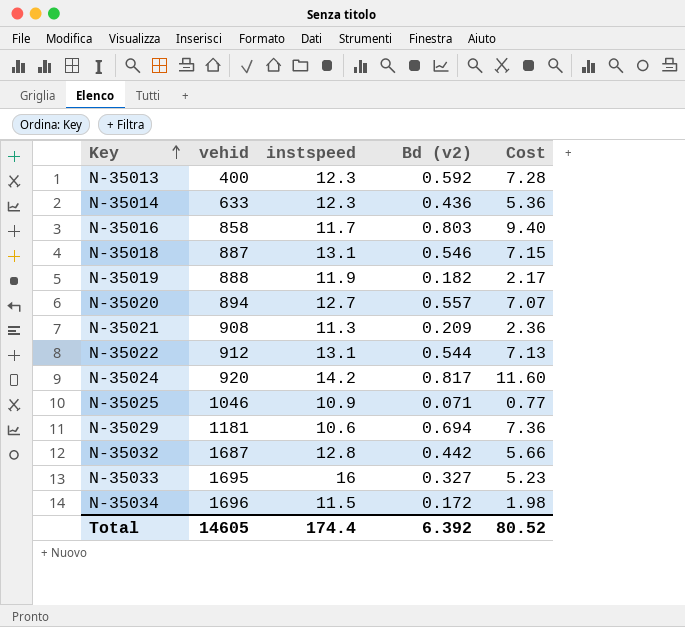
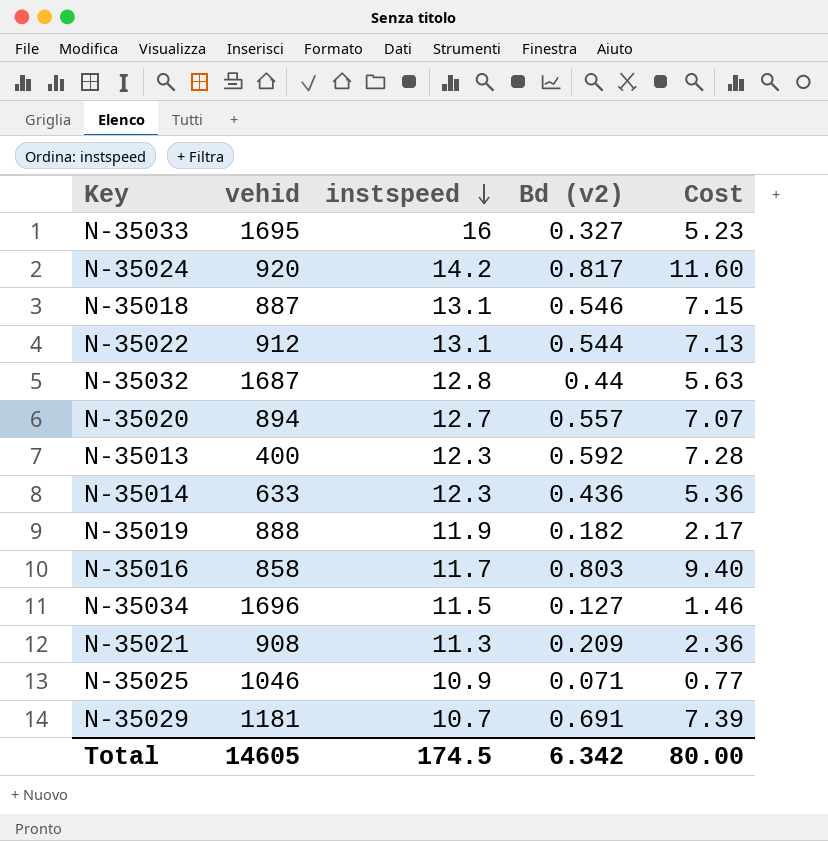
row order: Key ascending -> instspeed descending
N-35032 | Bd (v2): 0.442 -> 0.44
N-35032 | Cost: 5.66 -> 5.63
N-35034 | Bd (v2): 0.172 -> 0.127
N-35034 | Cost: 1.98 -> 1.46
N-35029 | instspeed: 10.6 -> 10.7
N-35029 | Bd (v2): 0.694 -> 0.691
N-35029 | Cost: 7.36 -> 7.39
Total | instspeed: 174.4 -> 174.5
Total | Bd (v2): 6.392 -> 6.342
Total | Cost: 80.52 -> 80.00

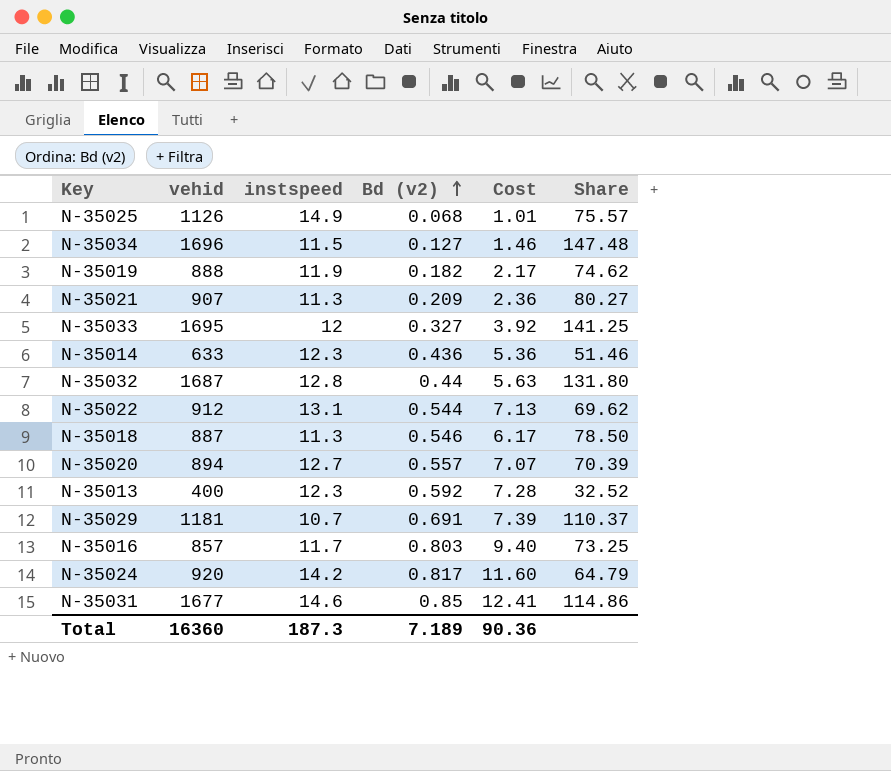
row order: instspeed descending -> Bd (v2) ascending
column Share | formula: none -> [vehid] / [instspeed]
N-35025 | vehid: 1046 -> 1126
N-35025 | instspeed: 10.9 -> 14.9
N-35025 | Bd (v2): 0.071 -> 0.068
N-35025 | Cost: 0.77 -> 1.01
N-35021 | vehid: 908 -> 907
N-35033 | instspeed: 16 -> 12
N-35033 | Cost: 5.23 -> 3.92
N-35018 | instspeed: 13.1 -> 11.3
N-35018 | Cost: 7.15 -> 6.17
N-35016 | vehid: 858 -> 857
row N-35031: none -> 1677 | 14.6 | 0.85 | 12.41 | 114.86
Total | vehid: 14605 -> 16360
Total | instspeed: 174.5 -> 187.3
Total | Bd (v2): 6.342 -> 7.189
Total | Cost: 80.00 -> 90.36

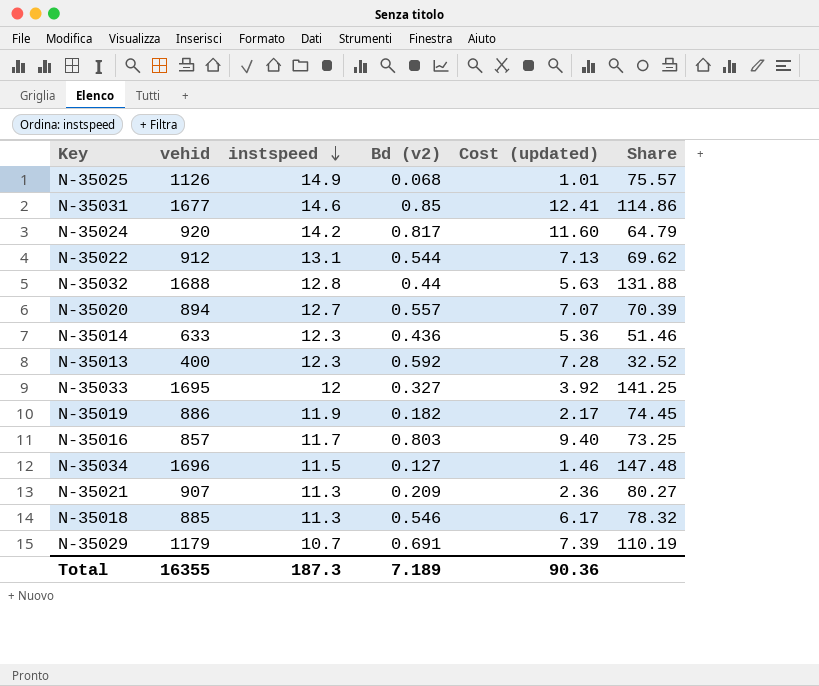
row order: Bd (v2) ascending -> instspeed descending
column name: Cost -> Cost (updated)
N-35032 | vehid: 1687 -> 1688
N-35032 | Share: 131.80 -> 131.88
N-35019 | vehid: 888 -> 886
N-35019 | Share: 74.62 -> 74.45
N-35018 | vehid: 887 -> 885
N-35018 | Share: 78.50 -> 78.32
N-35029 | vehid: 1181 -> 1179
N-35029 | Share: 110.37 -> 110.19
Total | vehid: 16360 -> 16355

